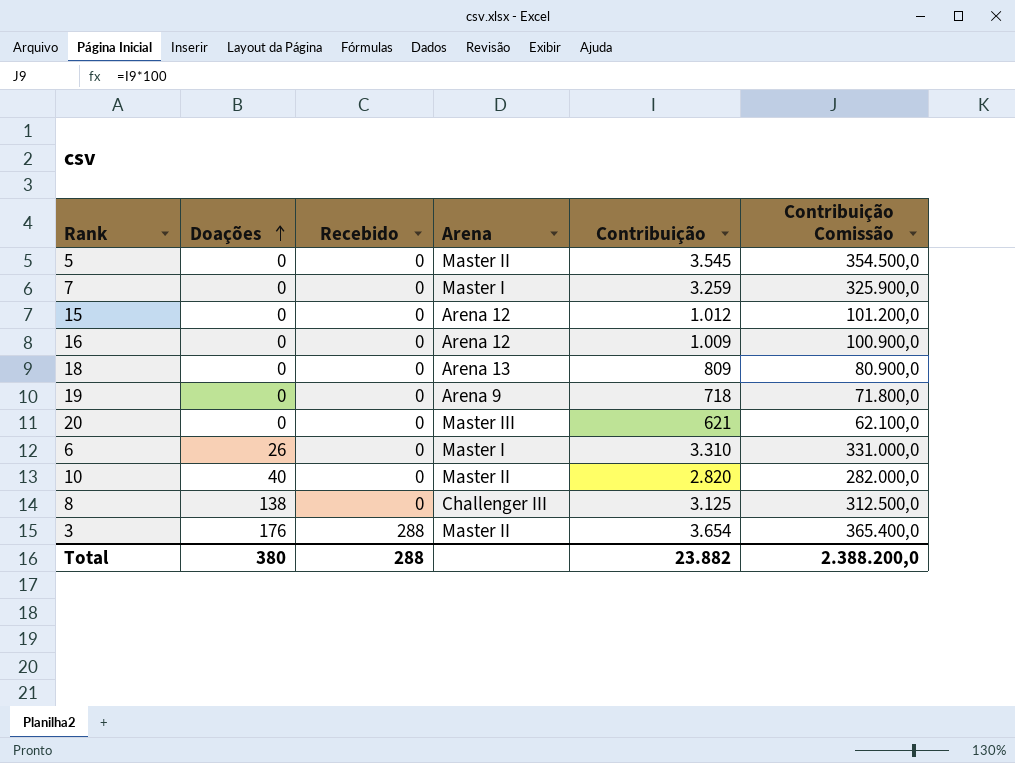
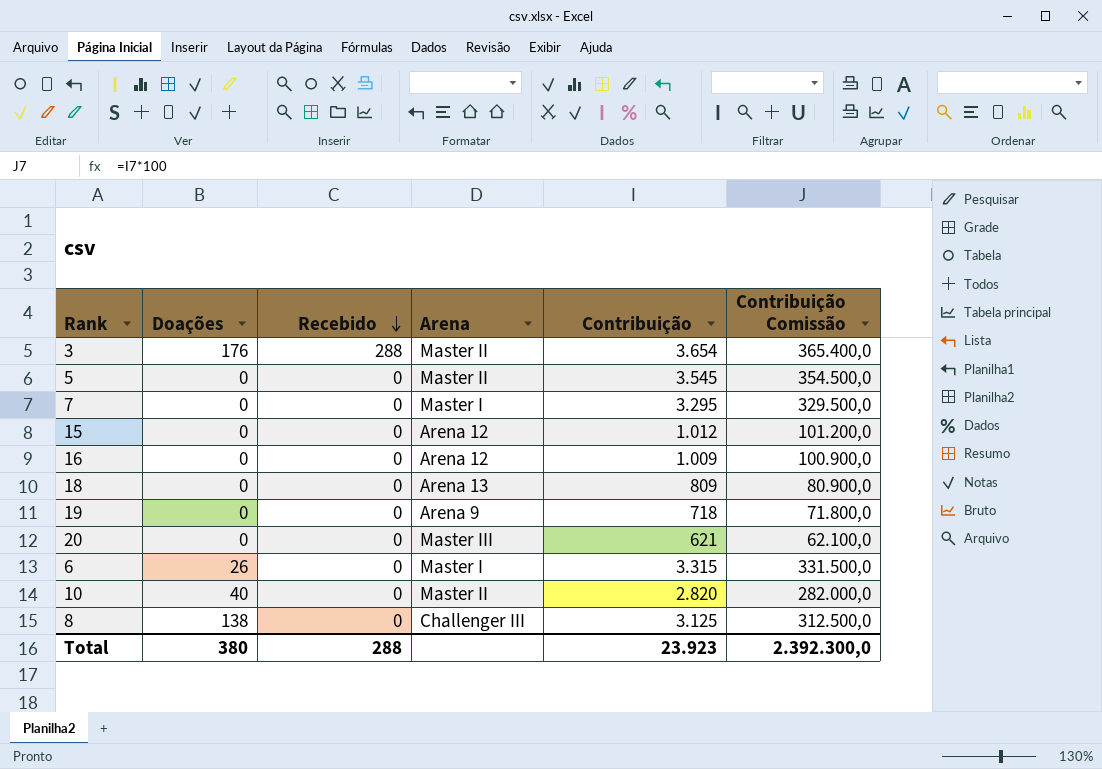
row order: Doações ascending -> Recebido descending
7 | Contribuição: 3.259 -> 3.295
7 | Contribuição Comissão: 325.900,0 -> 329.500,0
6 | Contribuição: 3.310 -> 3.315
6 | Contribuição Comissão: 331.000,0 -> 331.500,0
Total | Contribuição: 23.882 -> 23.923
Total | Contribuição Comissão: 2.388.200,0 -> 2.392.300,0

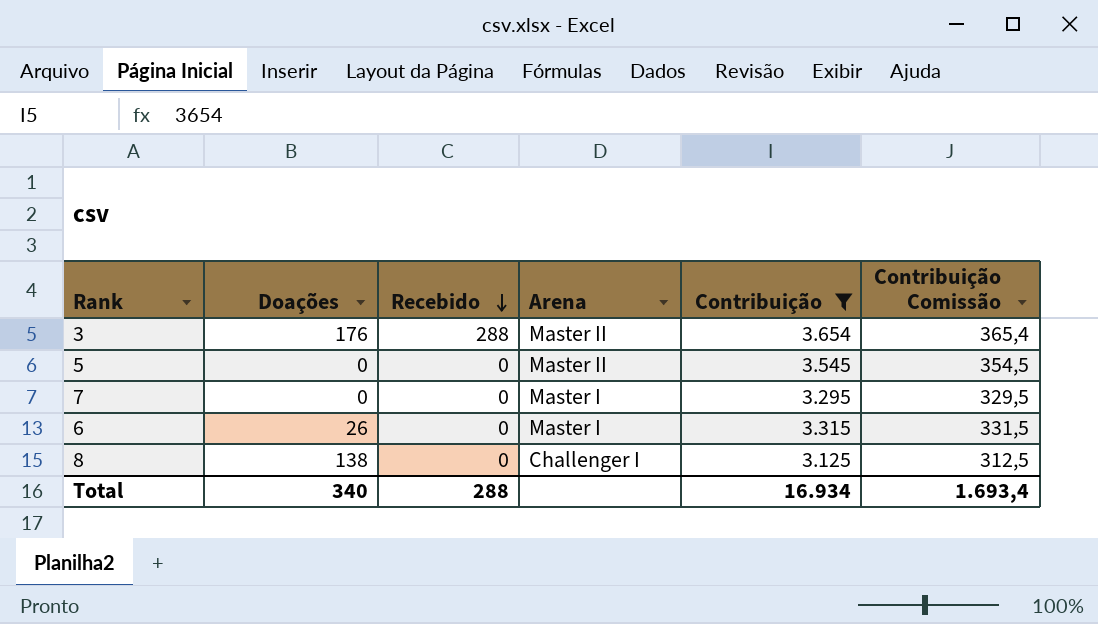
filter: none -> Contribuição >= 3.125
column Contribuição Comissão | formula: [Contribuição] * 100 -> [Contribuição] * 0,1
8 | Arena: Challenger III -> Challenger I
Total | Doações: 380 -> 340
Total | Contribuição: 23.923 -> 16.934
Total | Contribuição Comissão: 2.392.300,0 -> 1.693,4

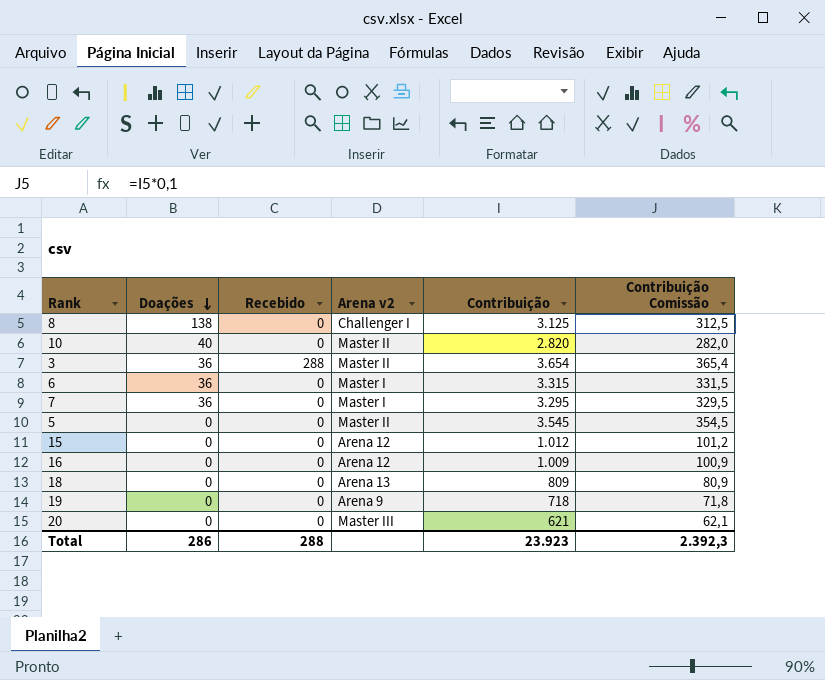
filter: Contribuição >= 3.125 -> none
row order: Recebido descending -> Doações descending
column name: Arena -> Arena v2
3 | Doações: 176 -> 36
6 | Doações: 26 -> 36
7 | Doações: 0 -> 36
Total | Doações: 340 -> 286
Total | Contribuição: 16.934 -> 23.923
Total | Contribuição Comissão: 1.693,4 -> 2.392,3

